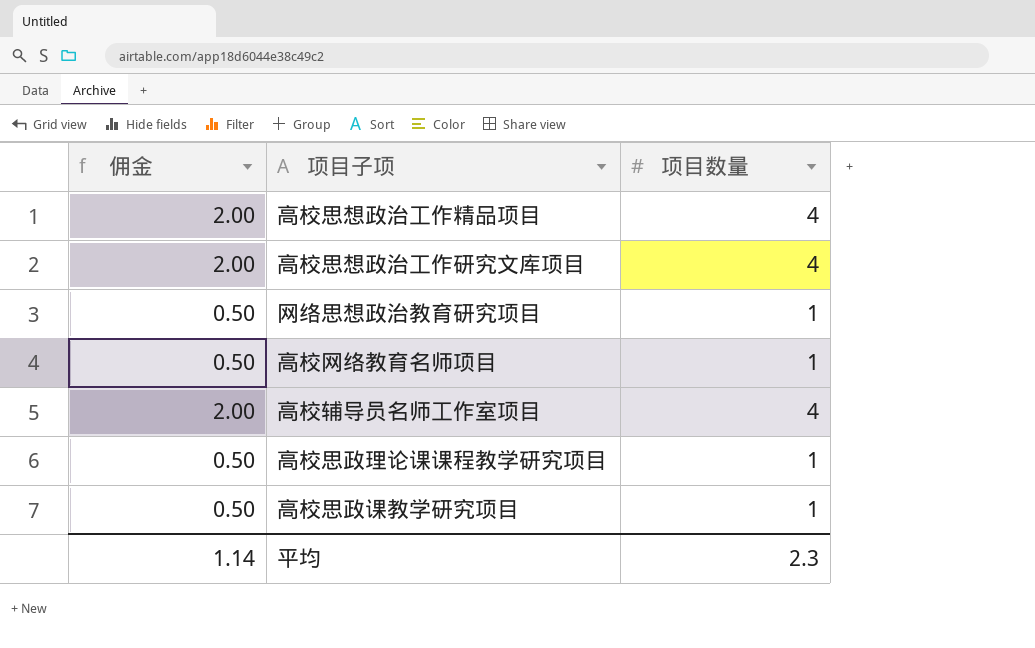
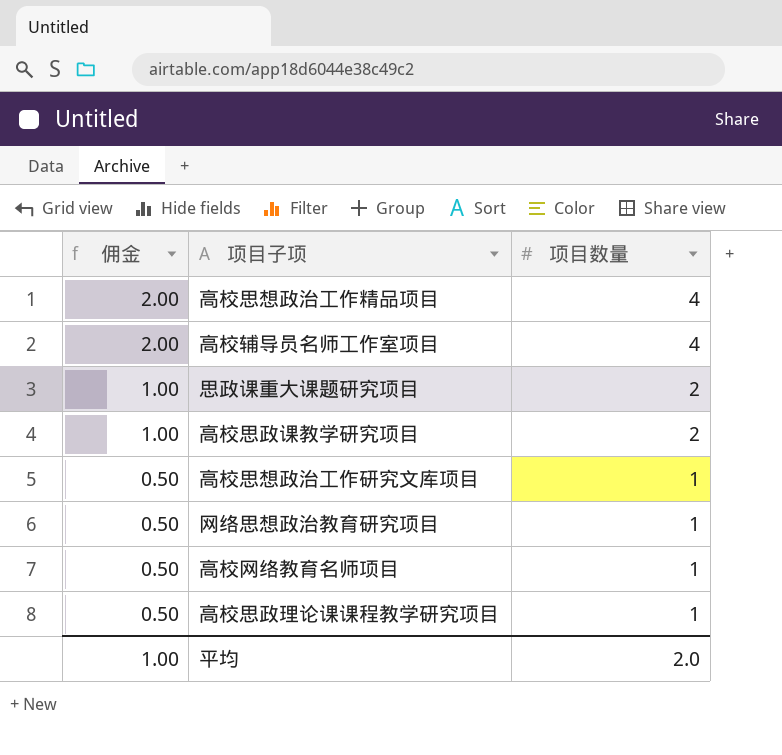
row order: none -> 佣金 descending
row 思政课重大课题研究项目: none -> 1.00 | 2
高校思政课教学研究项目 | 佣金: 0.50 -> 1.00
高校思政课教学研究项目 | 项目数量: 1 -> 2
高校思想政治工作研究文库项目 | 佣金: 2.00 -> 0.50
高校思想政治工作研究文库项目 | 项目数量: 4 -> 1
平均 | 佣金: 1.14 -> 1.00
平均 | 项目数量: 2.3 -> 2.0

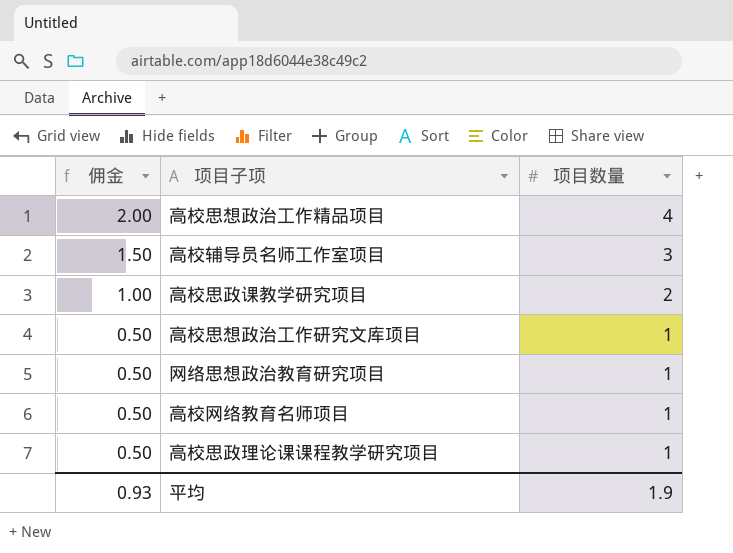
row 思政课重大课题研究项目: 1.00 | 2 -> none
高校辅导员名师工作室项目 | 佣金: 2.00 -> 1.50
高校辅导员名师工作室项目 | 项目数量: 4 -> 3
平均 | 佣金: 1.00 -> 0.93
平均 | 项目数量: 2.0 -> 1.9

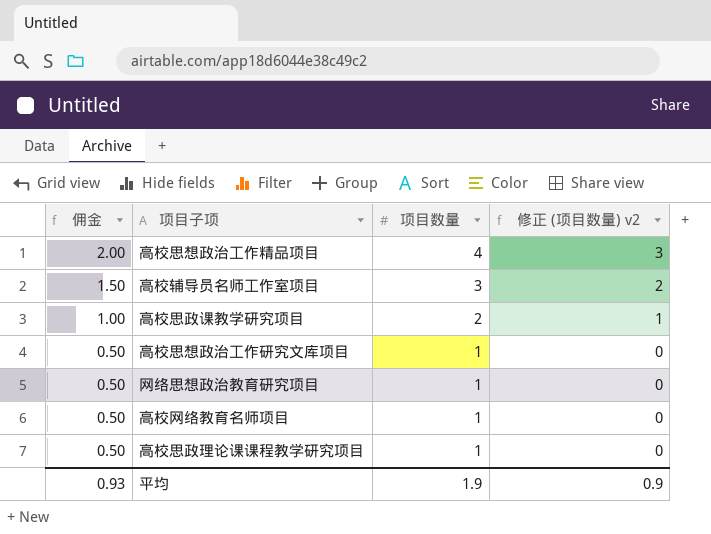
column 修正 (项目数量) v2 | formula: none -> [项目数量] - 1

